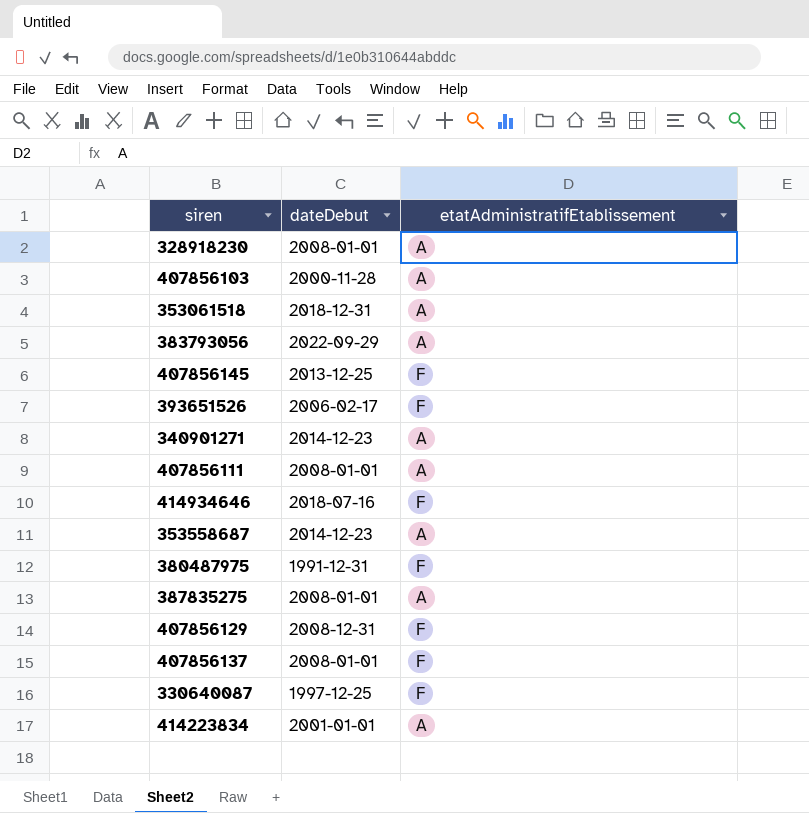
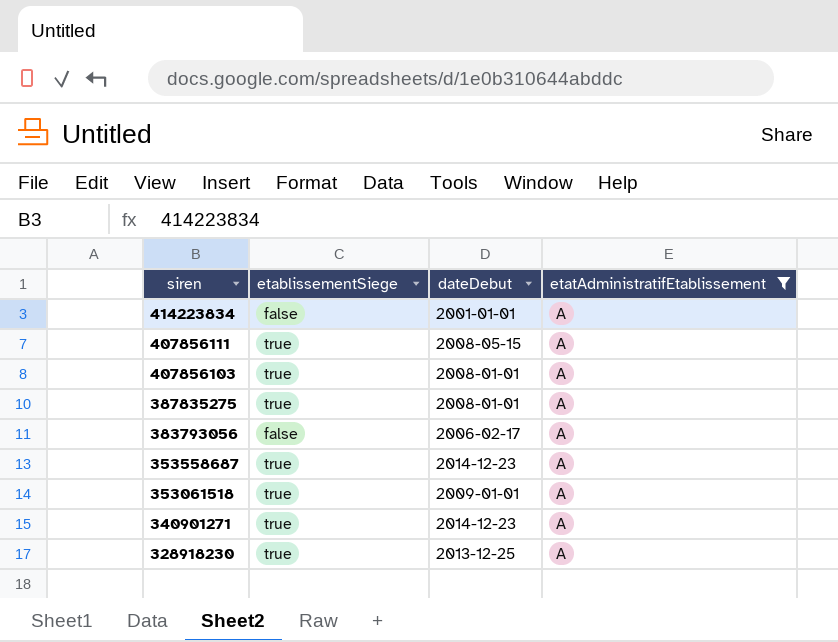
filter: none -> etatAdministratifEtablissement = A
row order: none -> siren descending
column etablissementSiege | position: none -> 2
407856111 | dateDebut: 2008-01-01 -> 2008-05-15
407856103 | dateDebut: 2000-11-28 -> 2008-01-01
383793056 | dateDebut: 2022-09-29 -> 2006-02-17
353061518 | dateDebut: 2018-12-31 -> 2009-01-01
328918230 | dateDebut: 2008-01-01 -> 2013-12-25

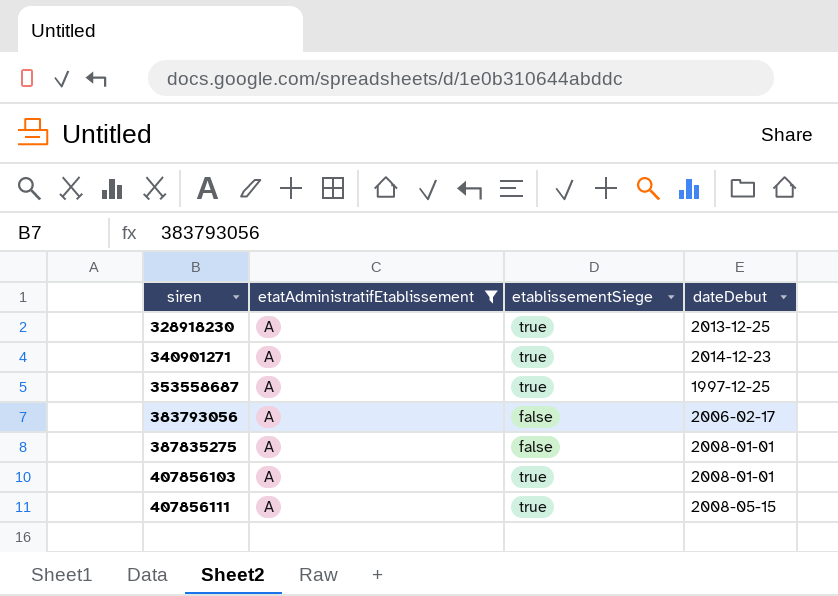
row order: siren descending -> siren ascending
column etatAdministratifEtablissement | position: 4 -> 2
row 414223834: false | 2001-01-01 | A -> none
row 353061518: true | 2009-01-01 | A -> none
353558687 | dateDebut: 2014-12-23 -> 1997-12-25
387835275 | etablissementSiege: true -> false

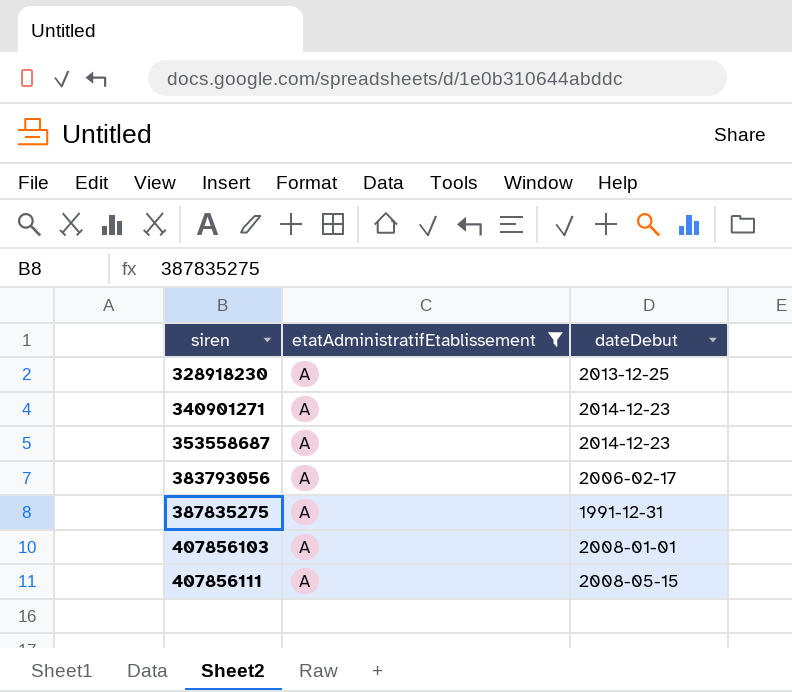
column etablissementSiege | position: 3 -> none
353558687 | dateDebut: 1997-12-25 -> 2014-12-23
387835275 | dateDebut: 2008-01-01 -> 1991-12-31

